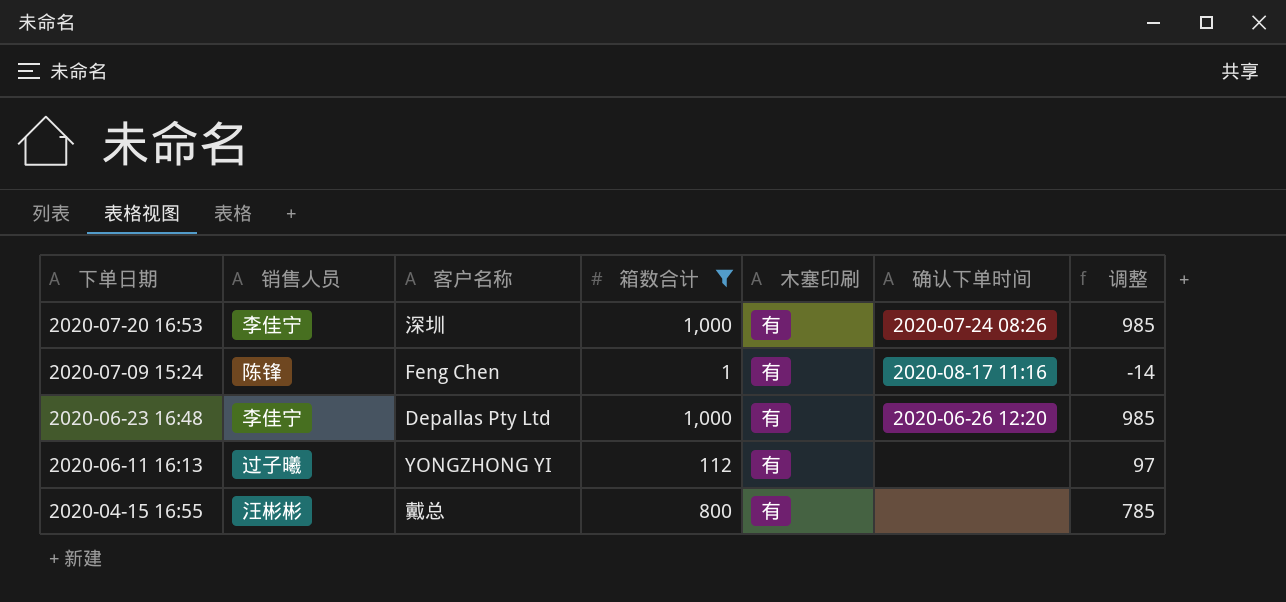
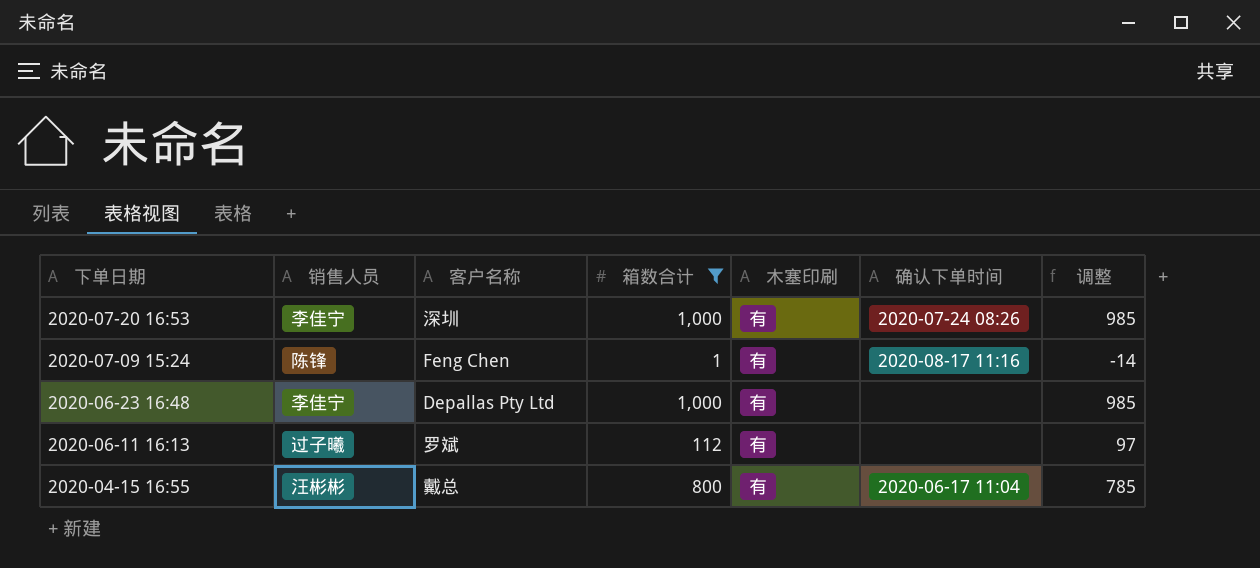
2020-06-23 16:48 | 确认下单时间: 2020-06-26 12:20 -> none
2020-06-11 16:13 | 客户名称: YONGZHONG YI -> 罗斌
2020-04-15 16:55 | 确认下单时间: none -> 2020-06-17 11:04

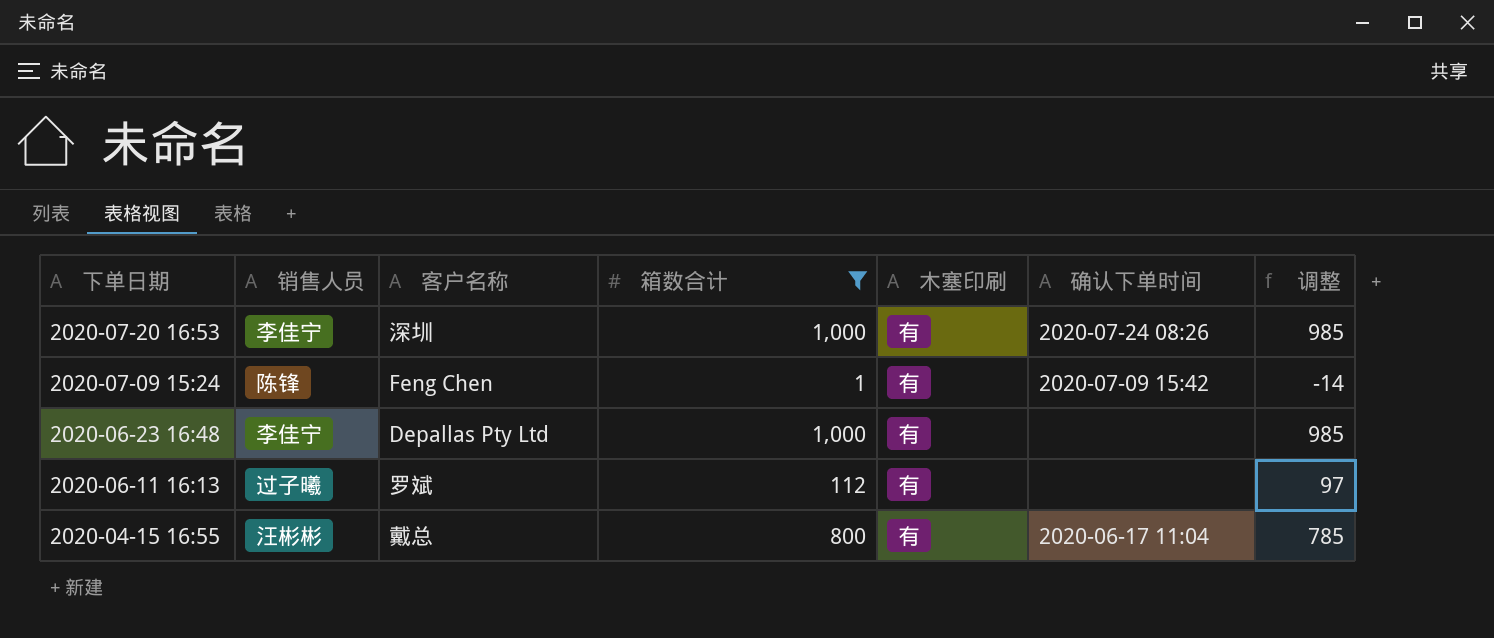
2020-07-09 15:24 | 确认下单时间: 2020-08-17 11:16 -> 2020-07-09 15:42

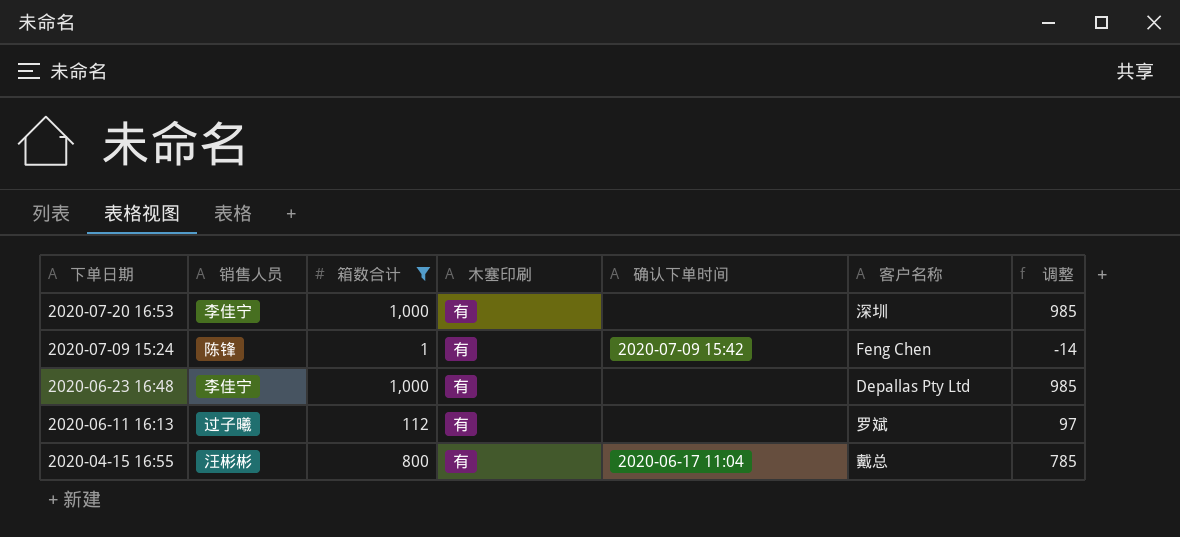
column 客户名称 | position: 3 -> 6
2020-07-20 16:53 | 确认下单时间: 2020-07-24 08:26 -> none

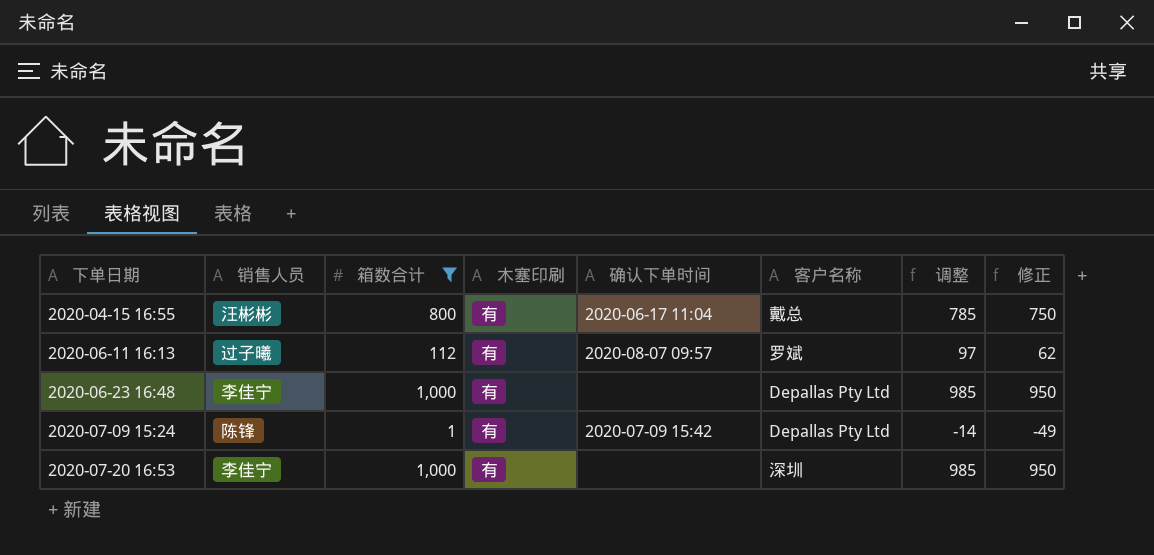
row order: 下单日期 descending -> 下单日期 ascending
column 修正 | formula: none -> [箱数合计] - 50
2020-06-11 16:13 | 确认下单时间: none -> 2020-08-07 09:57
2020-07-09 15:24 | 客户名称: Feng Chen -> Depallas Pty Ltd

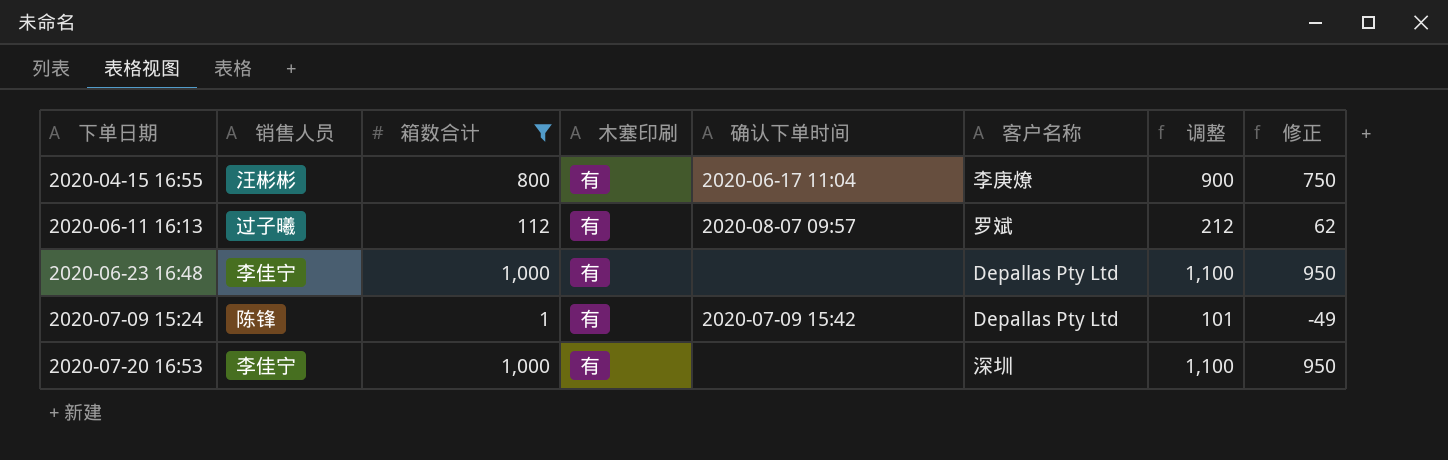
column 调整 | formula: [箱数合计] - 15 -> [箱数合计] + 100
2020-04-15 16:55 | 客户名称: 戴总 -> 李庚燎

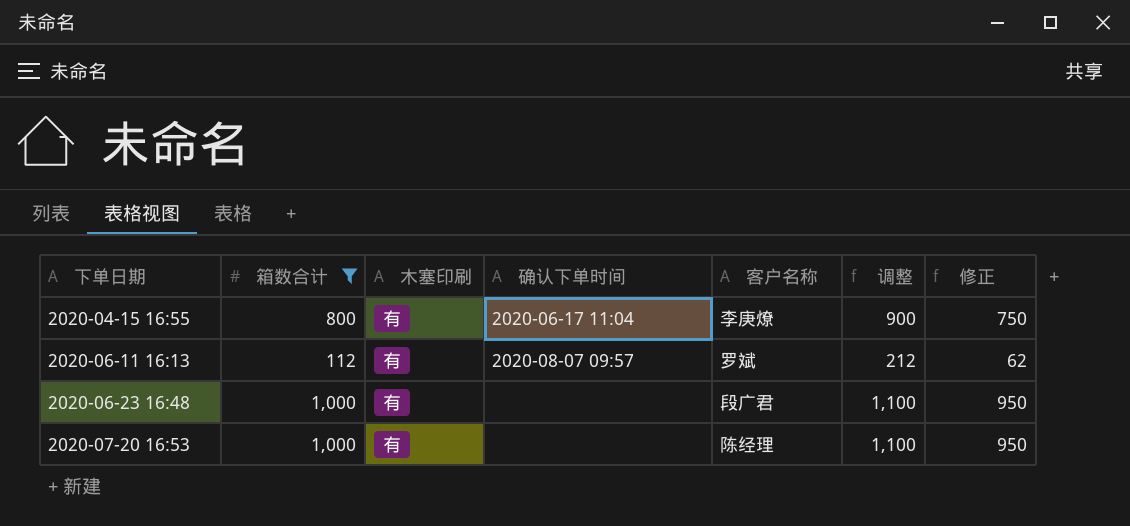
column 销售人员 | position: 2 -> none
row 2020-07-09 15:24: 陈锋 | 1 | 有 | 2020-07-09 15:42 | Depallas Pty Ltd | 101 | -49 -> none
2020-06-23 16:48 | 客户名称: Depallas Pty Ltd -> 段广君
2020-07-20 16:53 | 客户名称: 深圳 -> 陈经理

